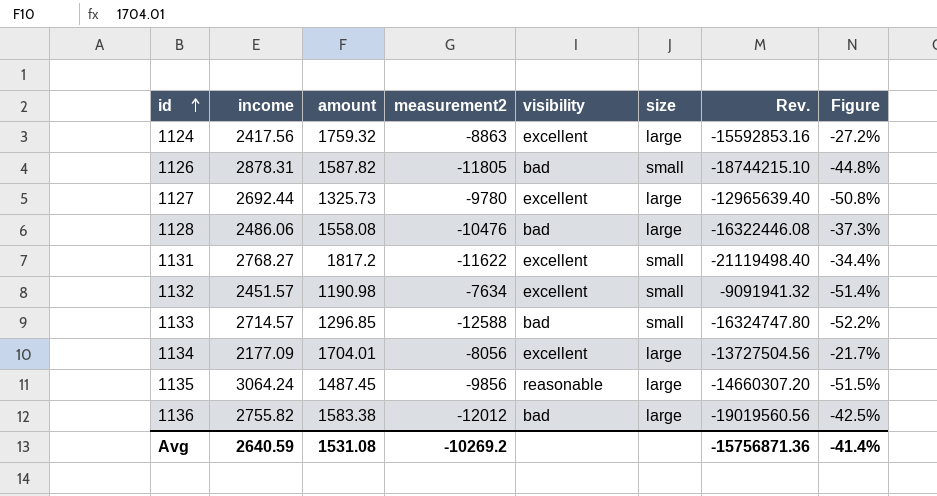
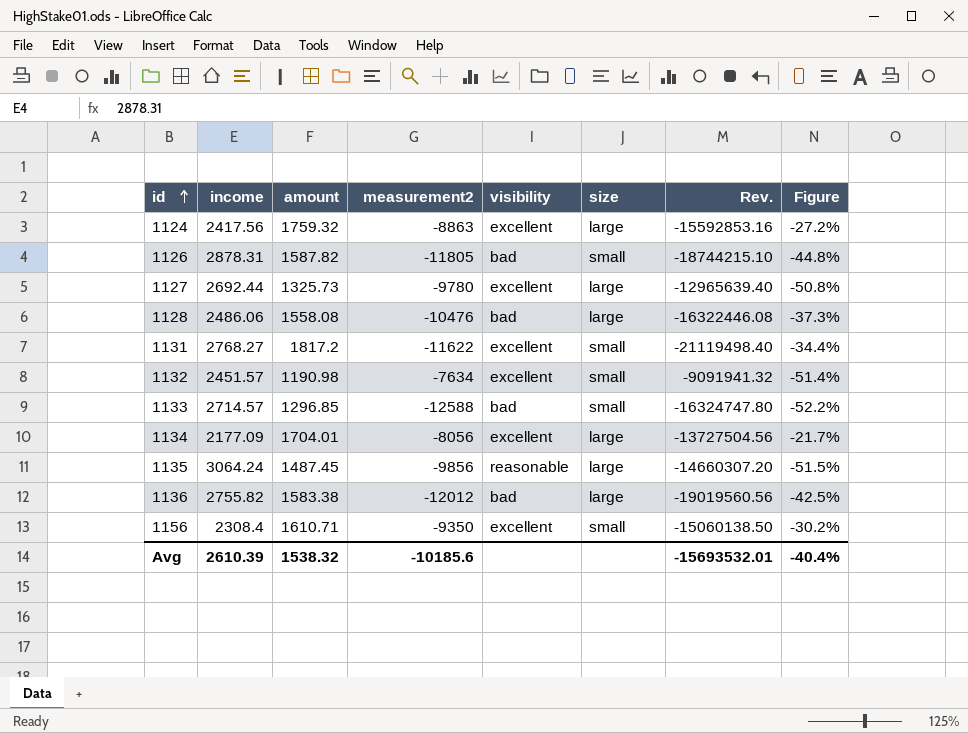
row 1156: none -> 2308.4 | 1610.71 | -9350 | excellent | small | -15060138.50 | -30.2%
Avg | income: 2640.59 -> 2610.39
Avg | amount: 1531.08 -> 1538.32
Avg | measurement2: -10269.2 -> -10185.6
Avg | Rev.: -15756871.36 -> -15693532.01
Avg | Figure: -41.4% -> -40.4%

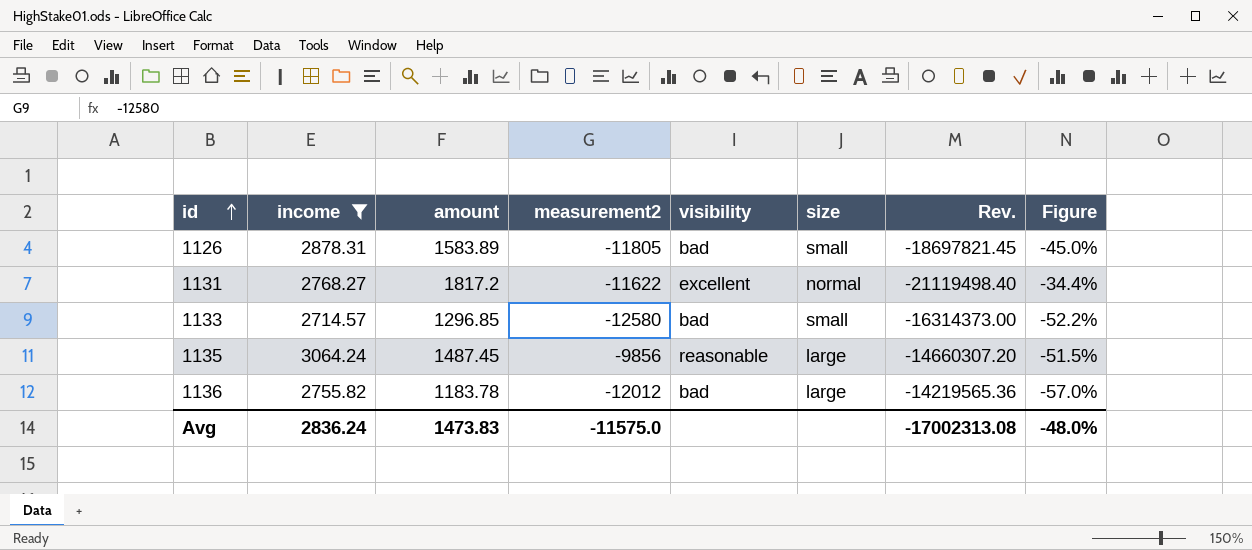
filter: none -> income >= 2714.57
1126 | amount: 1587.82 -> 1583.89
1126 | Rev.: -18744215.10 -> -18697821.45
1126 | Figure: -44.8% -> -45.0%
1131 | size: small -> normal
1133 | measurement2: -12588 -> -12580
1133 | Rev.: -16324747.80 -> -16314373.00
1136 | amount: 1583.38 -> 1183.78
1136 | Rev.: -19019560.56 -> -14219565.36
1136 | Figure: -42.5% -> -57.0%
Avg | income: 2610.39 -> 2836.24
Avg | amount: 1538.32 -> 1473.83
Avg | measurement2: -10185.6 -> -11575.0
Avg | Rev.: -15693532.01 -> -17002313.08
Avg | Figure: -40.4% -> -48.0%

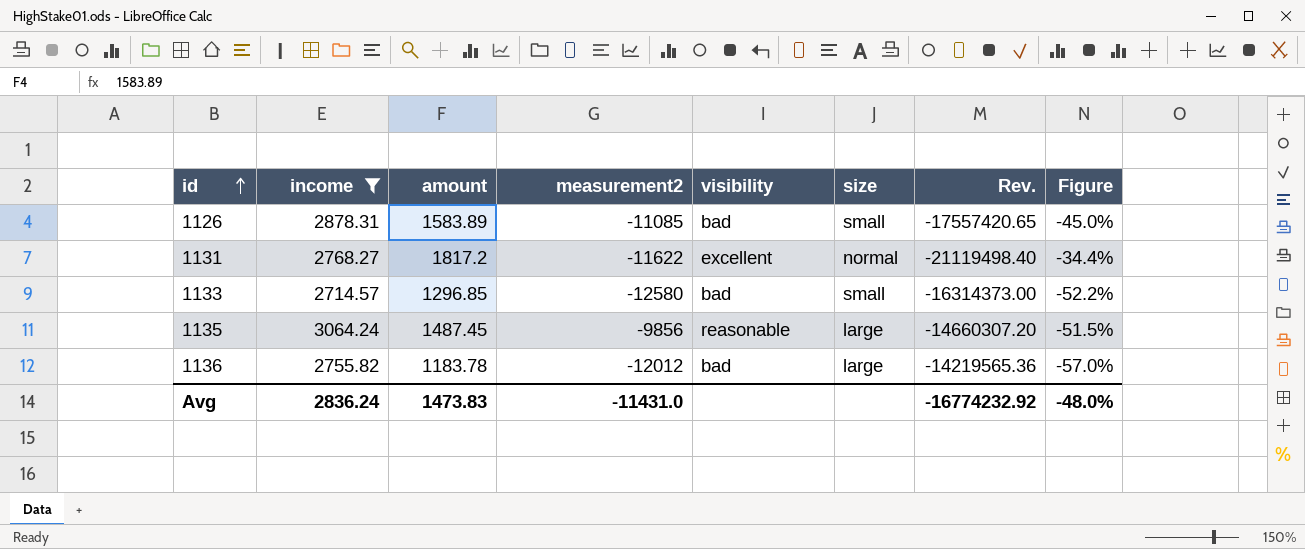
1126 | measurement2: -11805 -> -11085
1126 | Rev.: -18697821.45 -> -17557420.65
Avg | measurement2: -11575.0 -> -11431.0
Avg | Rev.: -17002313.08 -> -16774232.92

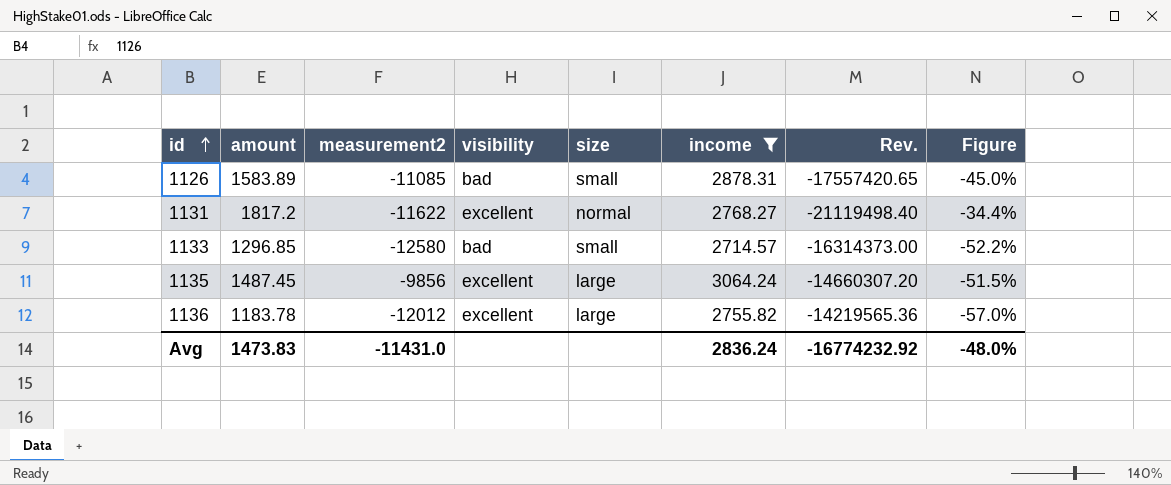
column income | position: 2 -> 6
1135 | visibility: reasonable -> excellent
1136 | visibility: bad -> excellent

